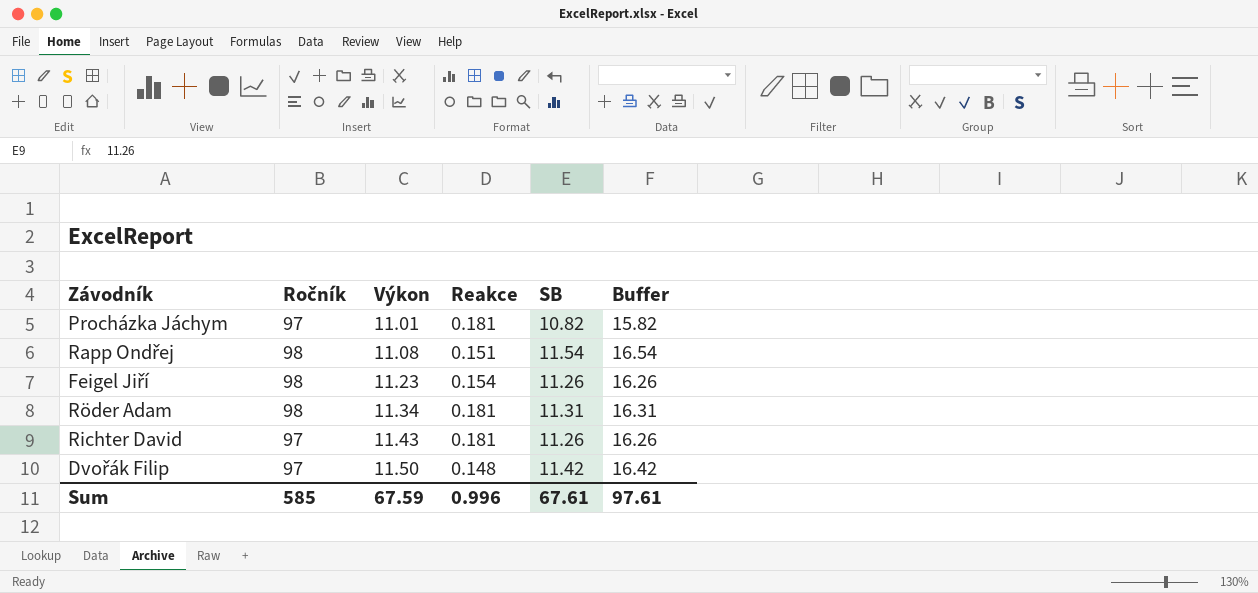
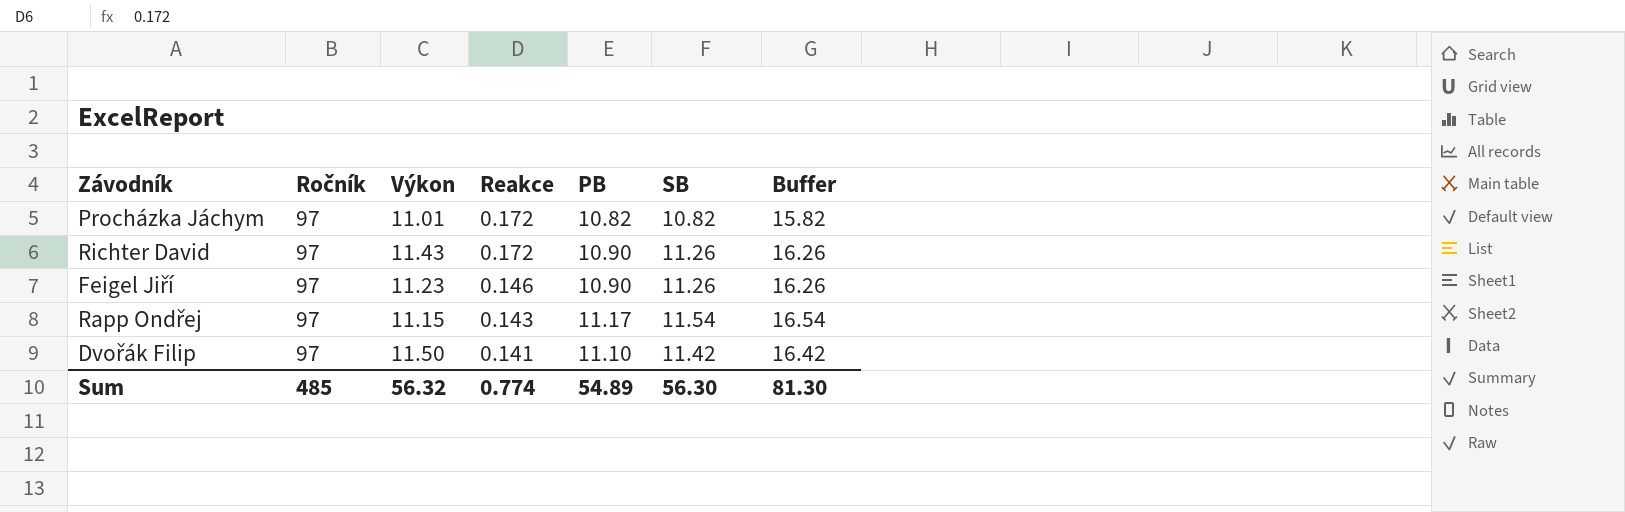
row order: Výkon ascending -> Reakce descending
column PB | position: none -> 5
row Röder Adam: 98 | 11.34 | 0.181 | 11.31 | 16.31 -> none
Procházka Jáchym | Reakce: 0.181 -> 0.172
Richter David | Reakce: 0.181 -> 0.172
Feigel Jiří | Ročník: 98 -> 97
Feigel Jiří | Reakce: 0.154 -> 0.146
Rapp Ondřej | Ročník: 98 -> 97
Rapp Ondřej | Výkon: 11.08 -> 11.15
Rapp Ondřej | Reakce: 0.151 -> 0.143
Dvořák Filip | Reakce: 0.148 -> 0.141
Sum | Ročník: 585 -> 485
Sum | Výkon: 67.59 -> 56.32
Sum | Reakce: 0.996 -> 0.774
Sum | SB: 67.61 -> 56.30
Sum | Buffer: 97.61 -> 81.30

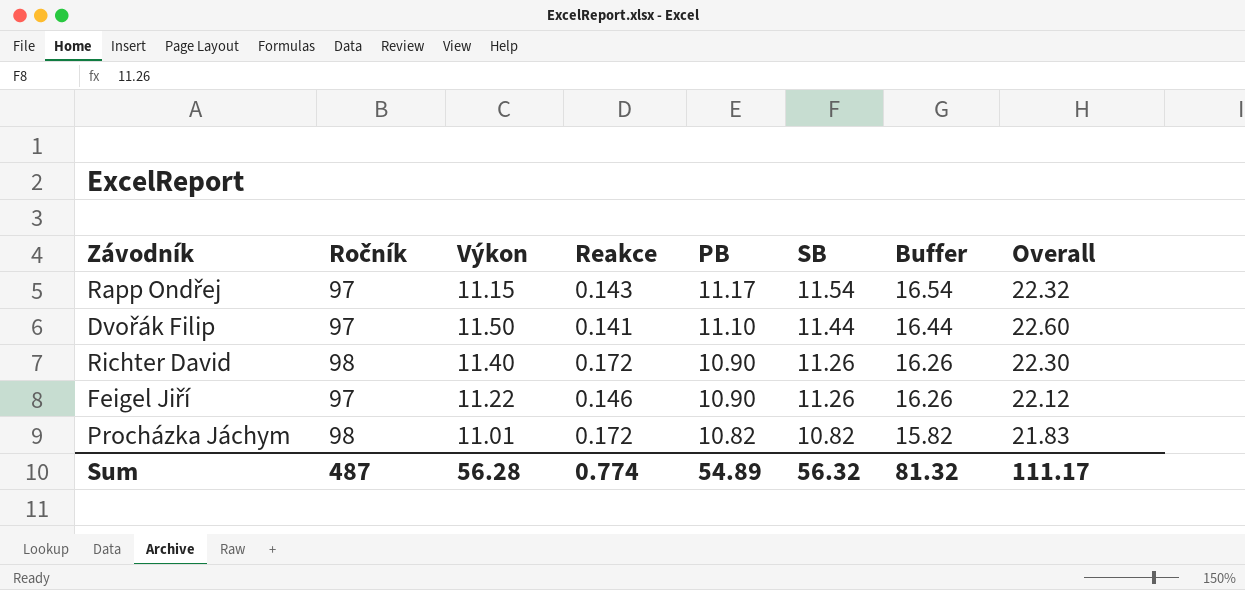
row order: Reakce descending -> PB descending
column Overall | formula: none -> [Výkon] + [PB]
Dvořák Filip | SB: 11.42 -> 11.44
Dvořák Filip | Buffer: 16.42 -> 16.44
Richter David | Ročník: 97 -> 98
Richter David | Výkon: 11.43 -> 11.40
Feigel Jiří | Výkon: 11.23 -> 11.22
Procházka Jáchym | Ročník: 97 -> 98
Sum | Ročník: 485 -> 487
Sum | Výkon: 56.32 -> 56.28
Sum | SB: 56.30 -> 56.32
Sum | Buffer: 81.30 -> 81.32

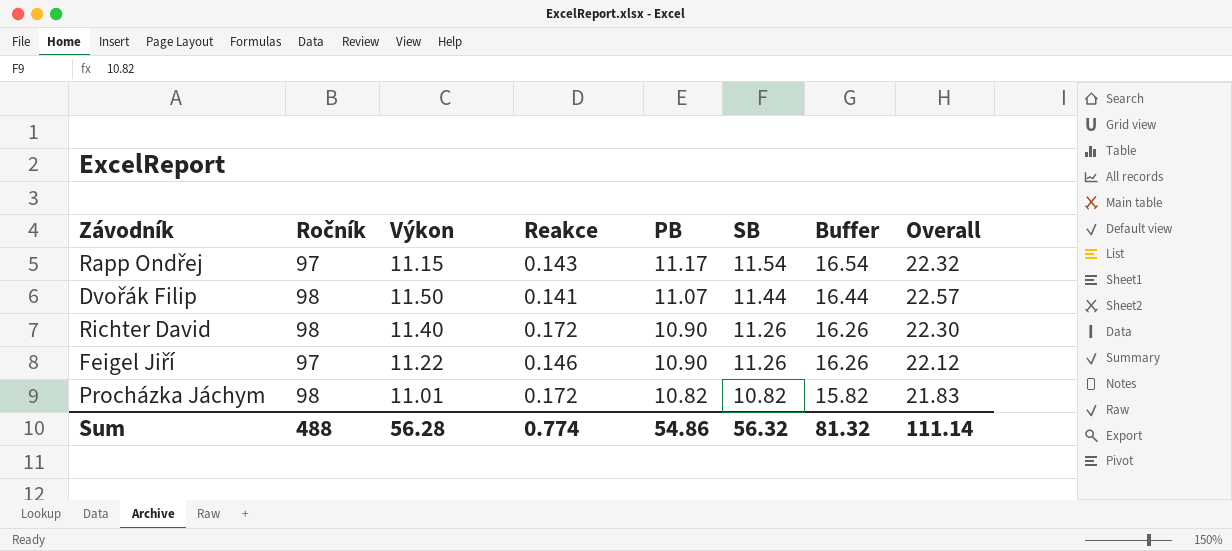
Dvořák Filip | Ročník: 97 -> 98
Dvořák Filip | PB: 11.10 -> 11.07
Dvořák Filip | Overall: 22.60 -> 22.57
Sum | Ročník: 487 -> 488
Sum | PB: 54.89 -> 54.86
Sum | Overall: 111.17 -> 111.14

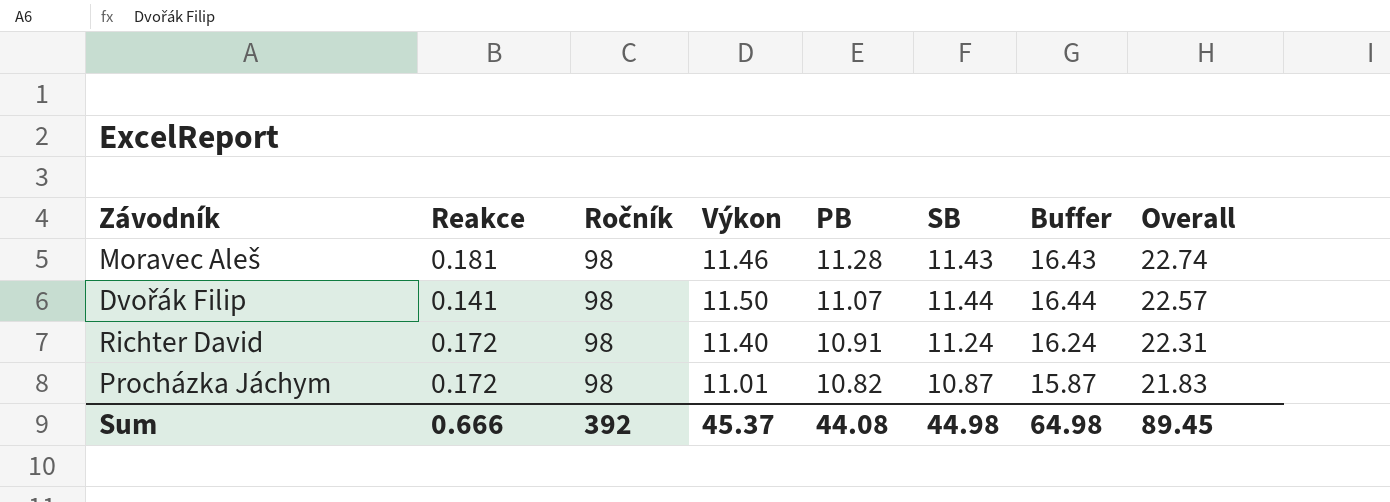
column Reakce | position: 4 -> 2
row Rapp Ondřej: 97 | 11.15 | 0.143 | 11.17 | 11.54 | 16.54 | 22.32 -> none
row Feigel Jiří: 97 | 11.22 | 0.146 | 10.90 | 11.26 | 16.26 | 22.12 -> none
row Moravec Aleš: none -> 0.181 | 98 | 11.46 | 11.28 | 11.43 | 16.43 | 22.74
Richter David | PB: 10.90 -> 10.91
Richter David | SB: 11.26 -> 11.24
Richter David | Buffer: 16.26 -> 16.24
Richter David | Overall: 22.30 -> 22.31
Procházka Jáchym | SB: 10.82 -> 10.87
Procházka Jáchym | Buffer: 15.82 -> 15.87
Sum | Reakce: 0.774 -> 0.666
Sum | Ročník: 488 -> 392
Sum | Výkon: 56.28 -> 45.37
Sum | PB: 54.86 -> 44.08
Sum | SB: 56.32 -> 44.98
Sum | Buffer: 81.32 -> 64.98
Sum | Overall: 111.14 -> 89.45

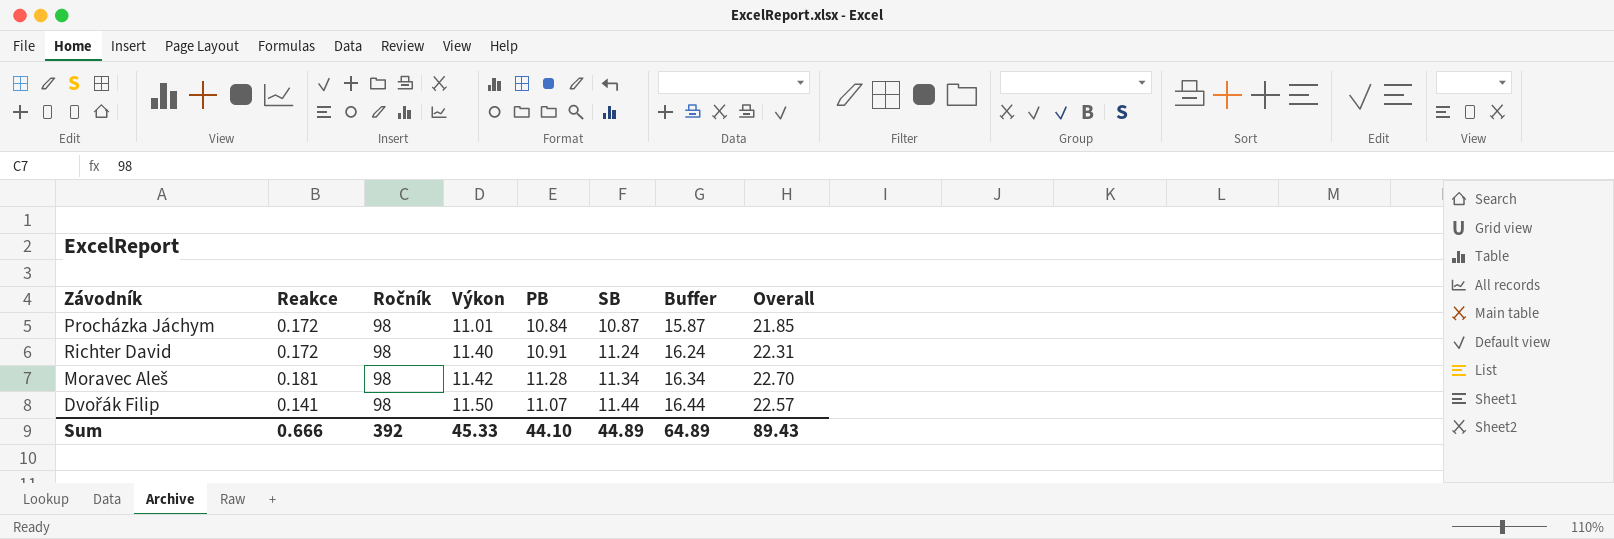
row order: PB descending -> Výkon ascending
Procházka Jáchym | PB: 10.82 -> 10.84
Procházka Jáchym | Overall: 21.83 -> 21.85
Moravec Aleš | Výkon: 11.46 -> 11.42
Moravec Aleš | SB: 11.43 -> 11.34
Moravec Aleš | Buffer: 16.43 -> 16.34
Moravec Aleš | Overall: 22.74 -> 22.70
Sum | Výkon: 45.37 -> 45.33
Sum | PB: 44.08 -> 44.10
Sum | SB: 44.98 -> 44.89
Sum | Buffer: 64.98 -> 64.89
Sum | Overall: 89.45 -> 89.43

